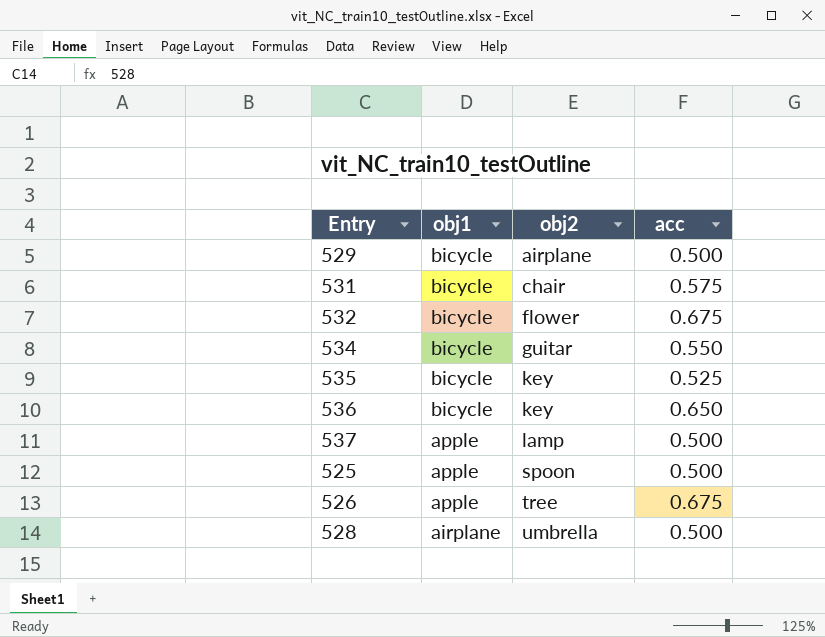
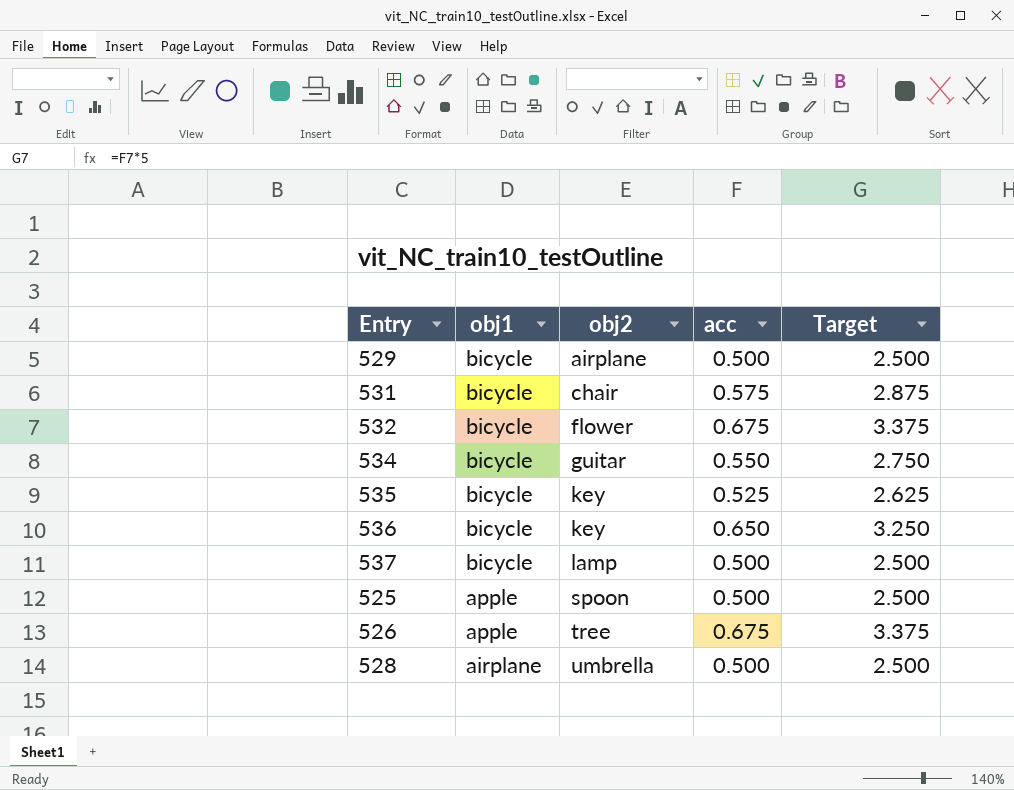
column Target | formula: none -> [acc] * 5
537 | obj1: apple -> bicycle

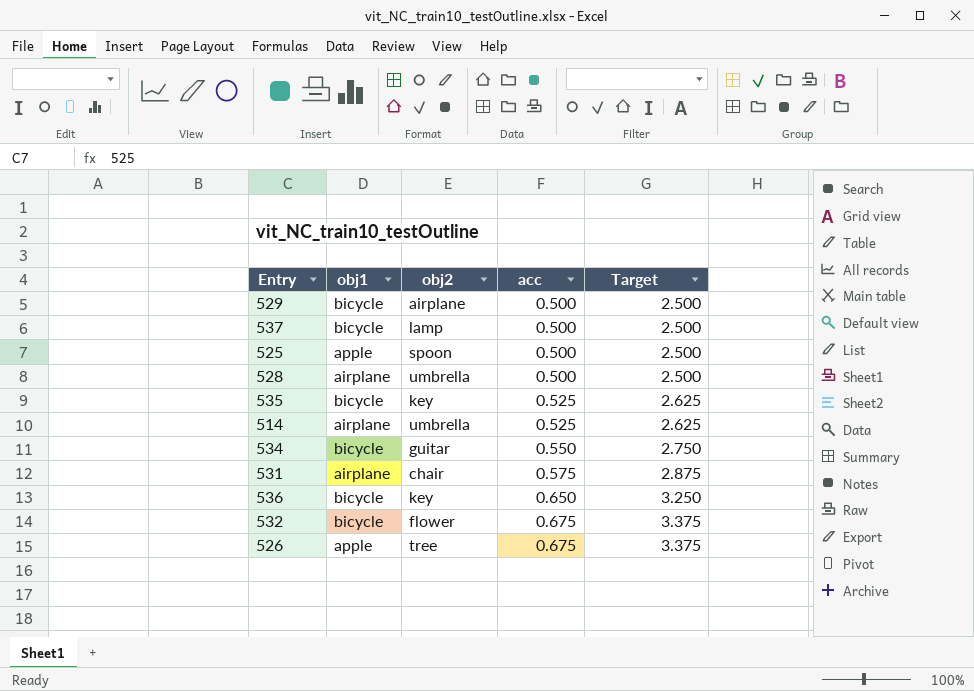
row order: obj1 descending -> acc ascending
row 514: none -> airplane | umbrella | 0.525 | 2.625
531 | obj1: bicycle -> airplane

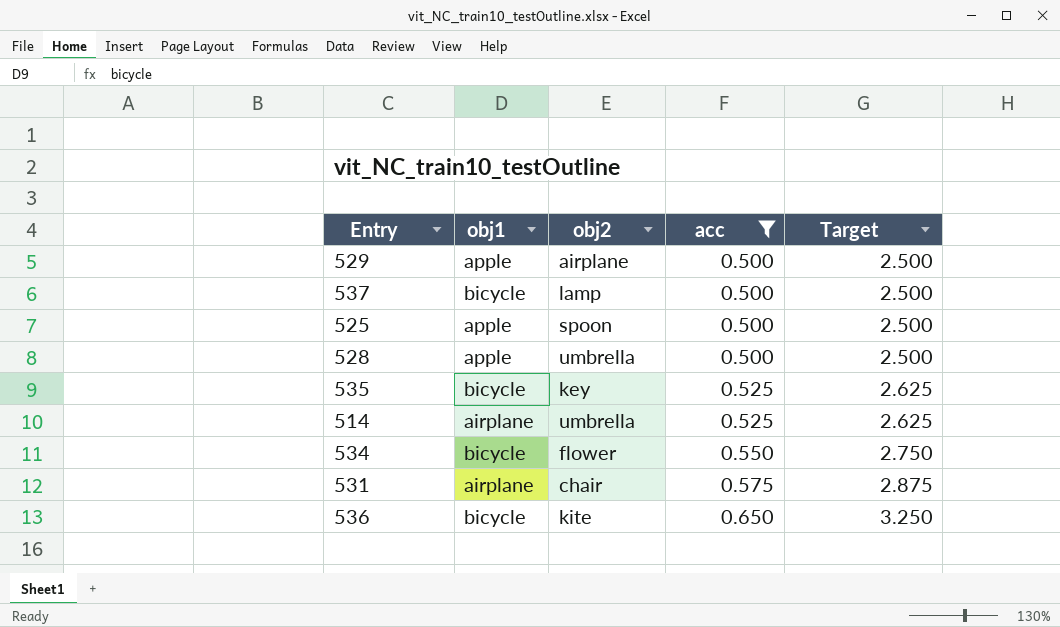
filter: none -> acc != 0.675
529 | obj1: bicycle -> apple
528 | obj1: airplane -> apple
534 | obj2: guitar -> flower
536 | obj2: key -> kite

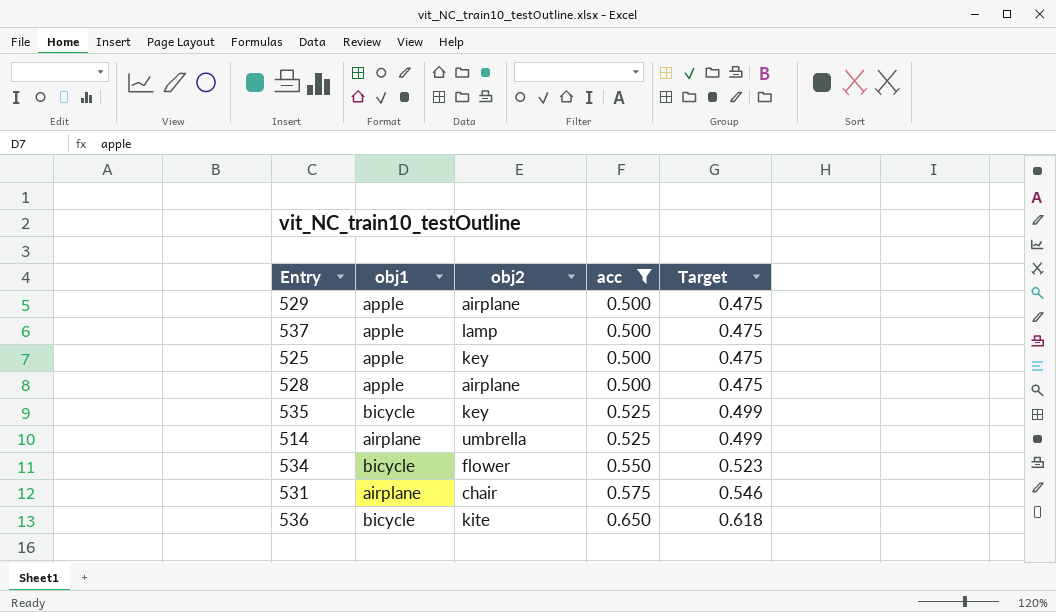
column Target | formula: [acc] * 5 -> [acc] * 0.95
537 | obj1: bicycle -> apple
525 | obj2: spoon -> key
528 | obj2: umbrella -> airplane

